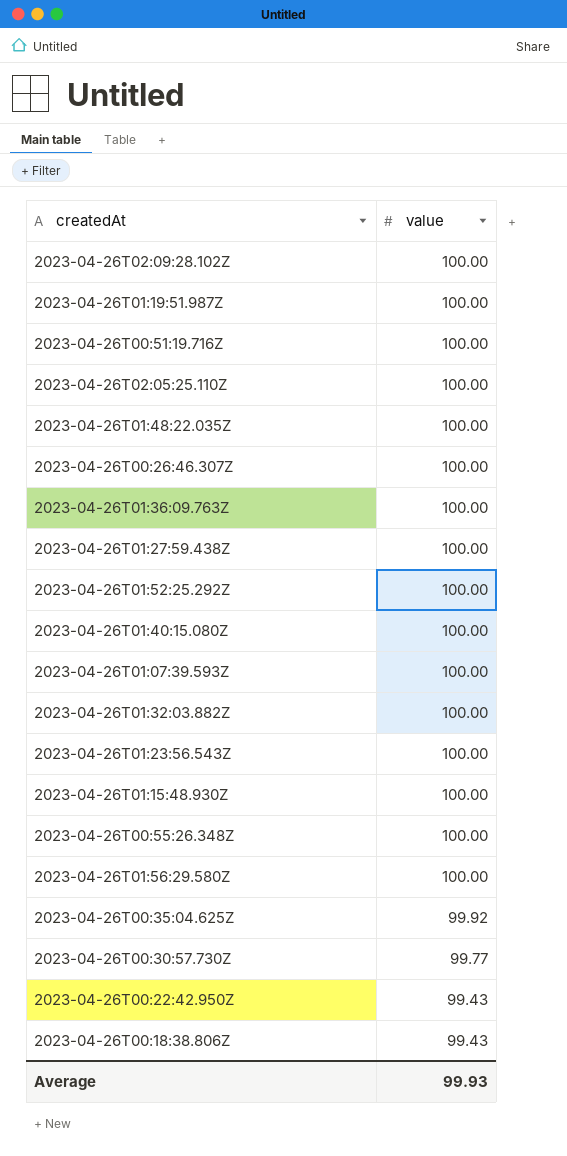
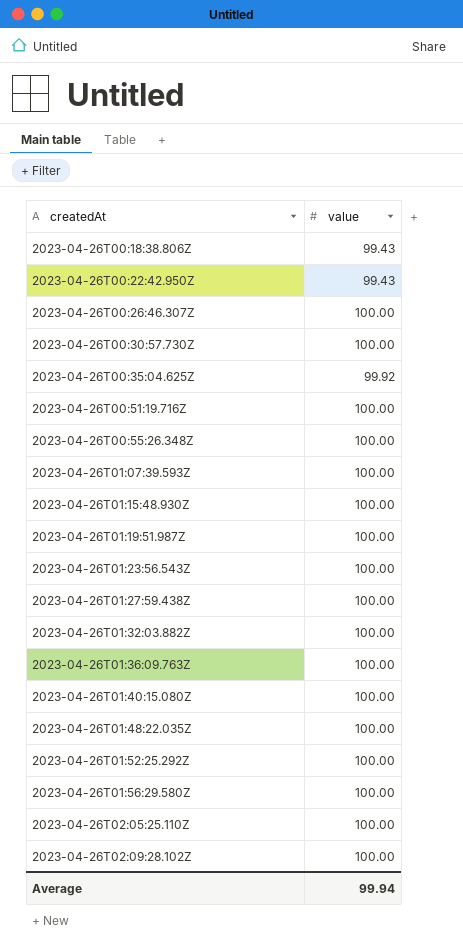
row order: value descending -> createdAt ascending
2023-04-26T00:30:57.730Z | value: 99.77 -> 100.00
Average | value: 99.93 -> 99.94

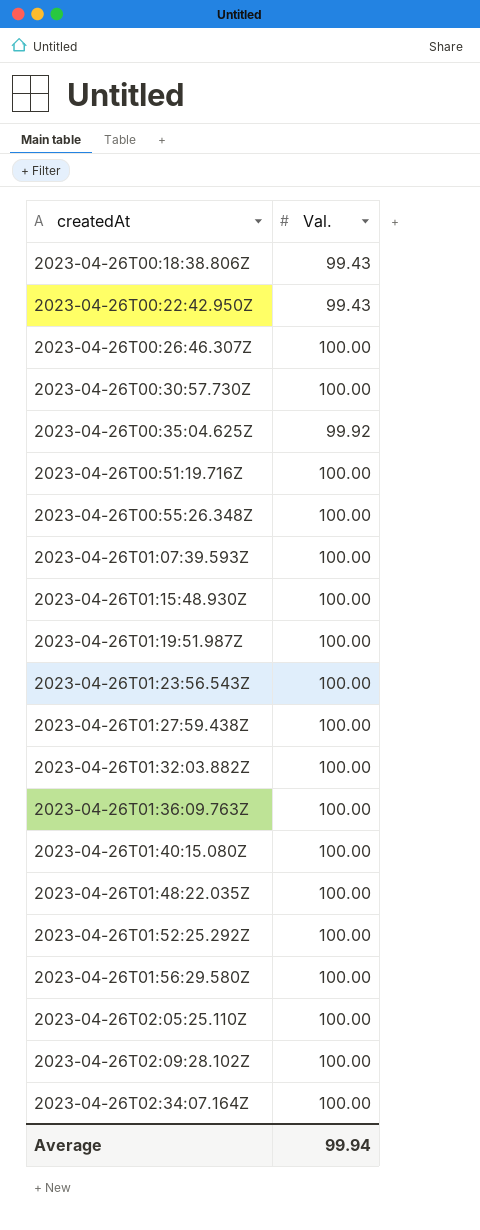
column name: value -> Val.
row 2023-04-26T02:34:07.164Z: none -> 100.00

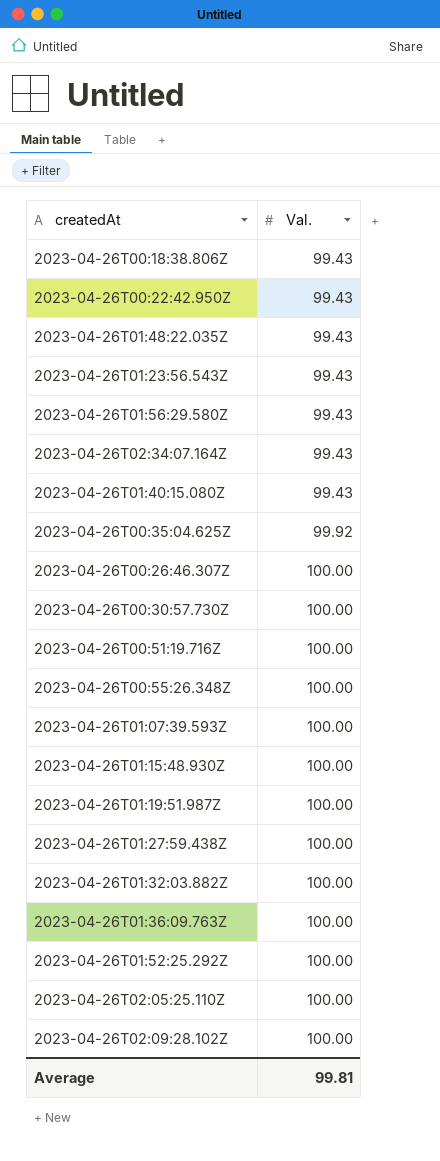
row order: createdAt ascending -> Val. ascending
2023-04-26T01:48:22.035Z | Val.: 100.00 -> 99.43
2023-04-26T01:23:56.543Z | Val.: 100.00 -> 99.43
2023-04-26T01:56:29.580Z | Val.: 100.00 -> 99.43
2023-04-26T02:34:07.164Z | Val.: 100.00 -> 99.43
2023-04-26T01:40:15.080Z | Val.: 100.00 -> 99.43
Average | Val.: 99.94 -> 99.81

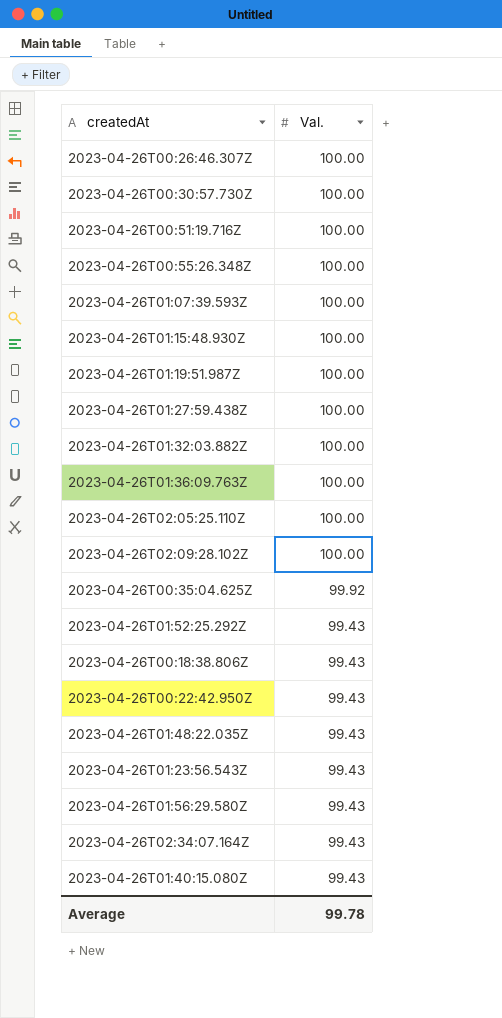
row order: Val. ascending -> Val. descending
2023-04-26T01:52:25.292Z | Val.: 100.00 -> 99.43
Average | Val.: 99.81 -> 99.78

